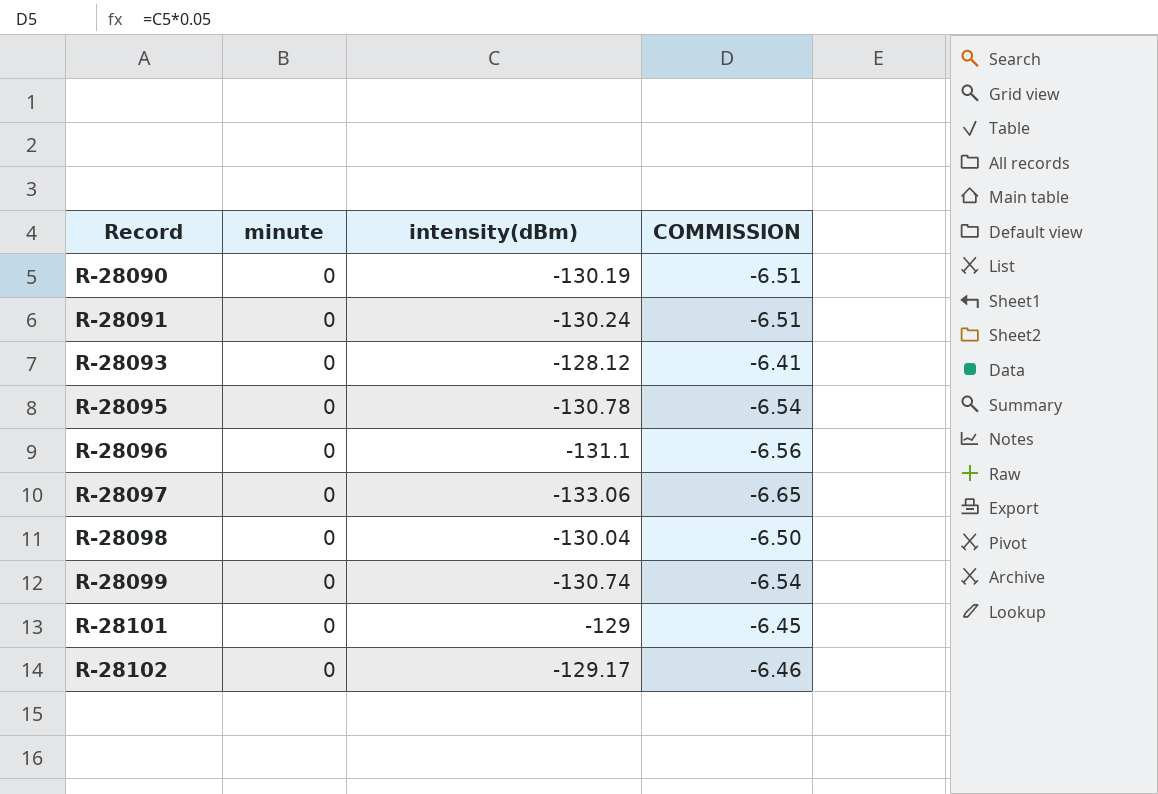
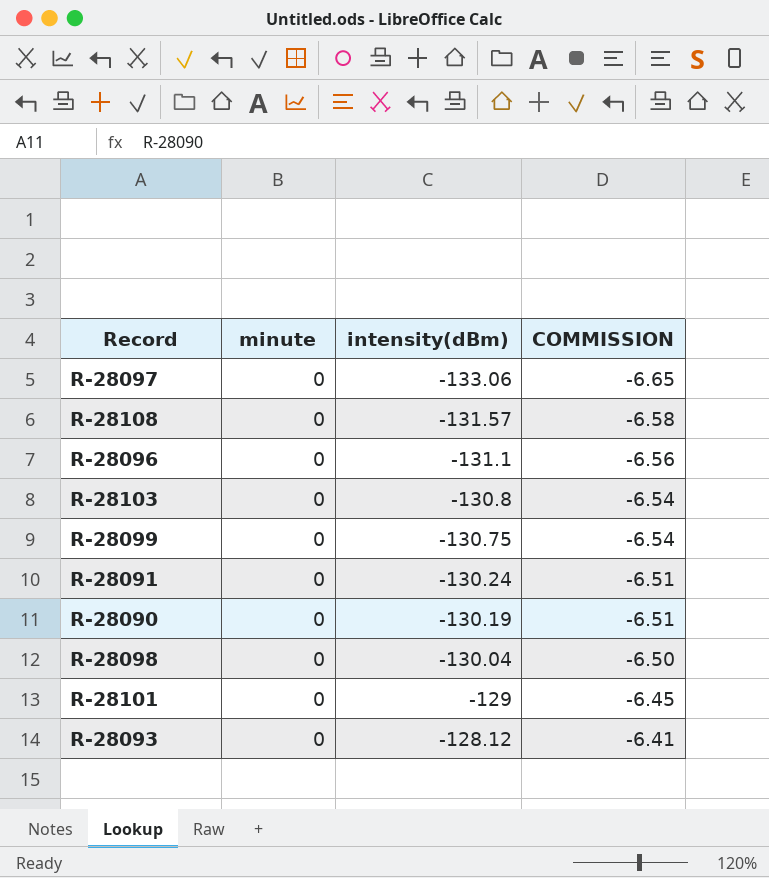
row order: Record ascending -> intensity(dBm) ascending
row R-28095: 0 | -130.78 | -6.54 -> none
row R-28102: 0 | -129.17 | -6.46 -> none
row R-28108: none -> 0 | -131.57 | -6.58
row R-28103: none -> 0 | -130.8 | -6.54
R-28099 | intensity(dBm): -130.74 -> -130.75

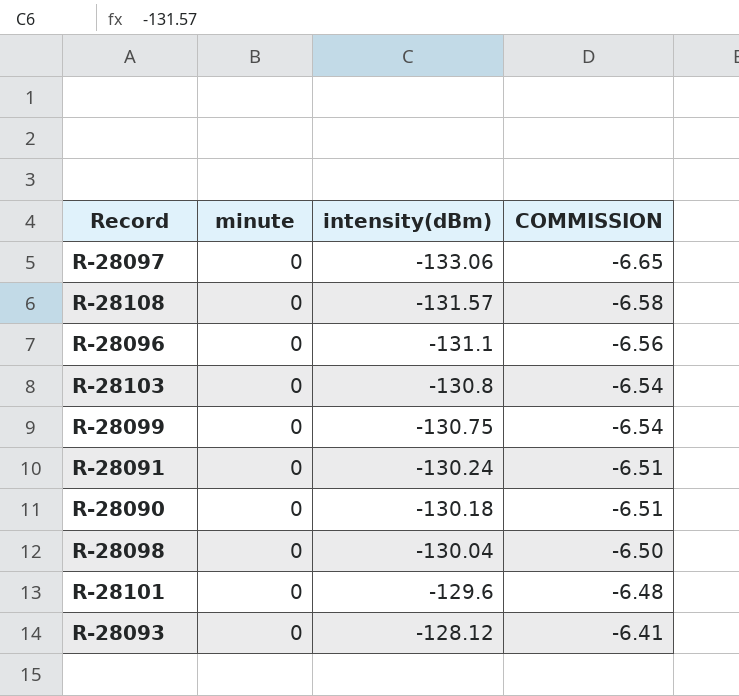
R-28090 | intensity(dBm): -130.19 -> -130.18
R-28101 | intensity(dBm): -129 -> -129.6
R-28101 | COMMISSION: -6.45 -> -6.48

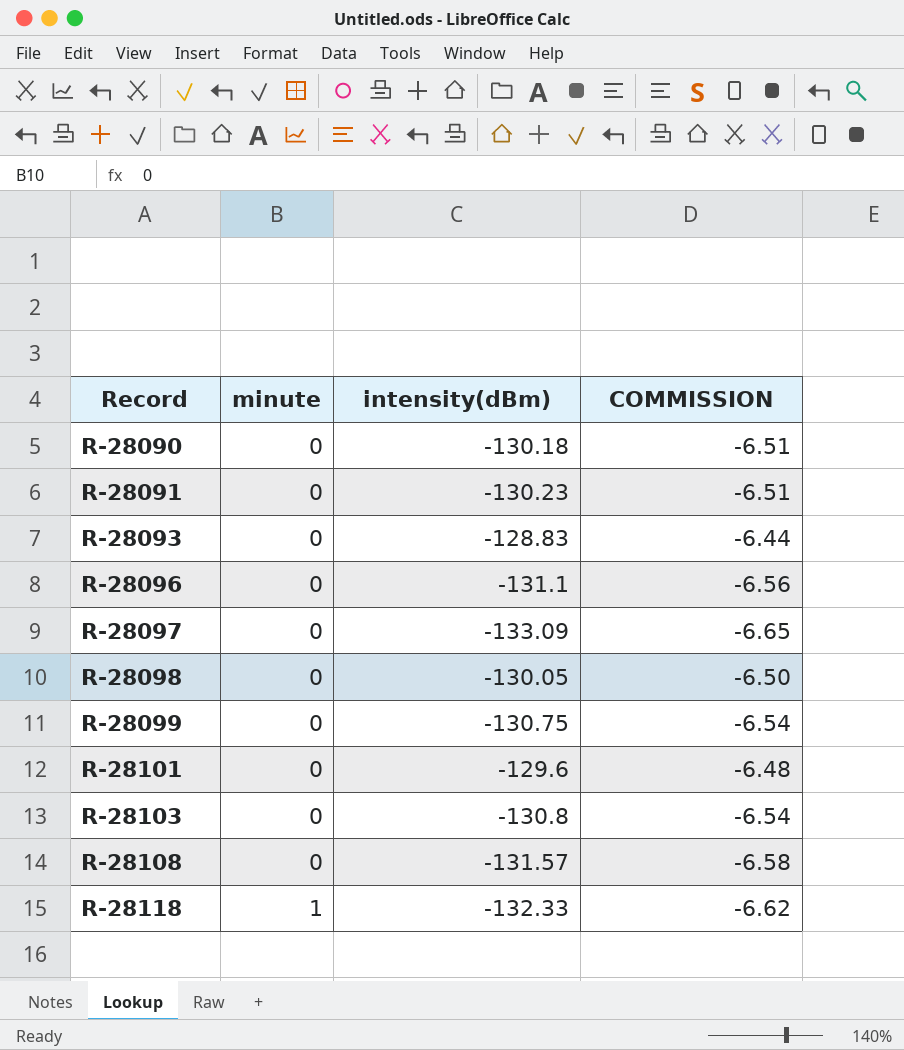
row order: intensity(dBm) ascending -> Record ascending
R-28091 | intensity(dBm): -130.24 -> -130.23
R-28093 | intensity(dBm): -128.12 -> -128.83
R-28093 | COMMISSION: -6.41 -> -6.44
R-28097 | intensity(dBm): -133.06 -> -133.09
R-28098 | intensity(dBm): -130.04 -> -130.05
row R-28118: none -> 1 | -132.33 | -6.62

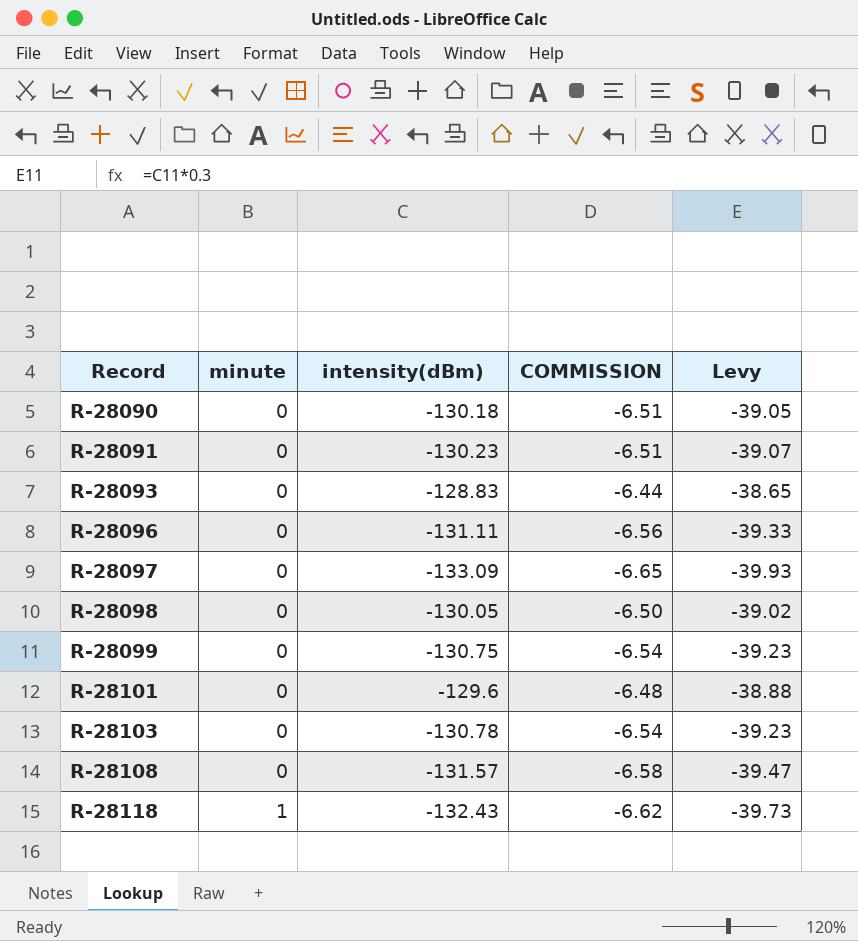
column Levy | formula: none -> [intensity(dBm)] * 0.3
R-28096 | intensity(dBm): -131.1 -> -131.11
R-28103 | intensity(dBm): -130.8 -> -130.78
R-28118 | intensity(dBm): -132.33 -> -132.43

